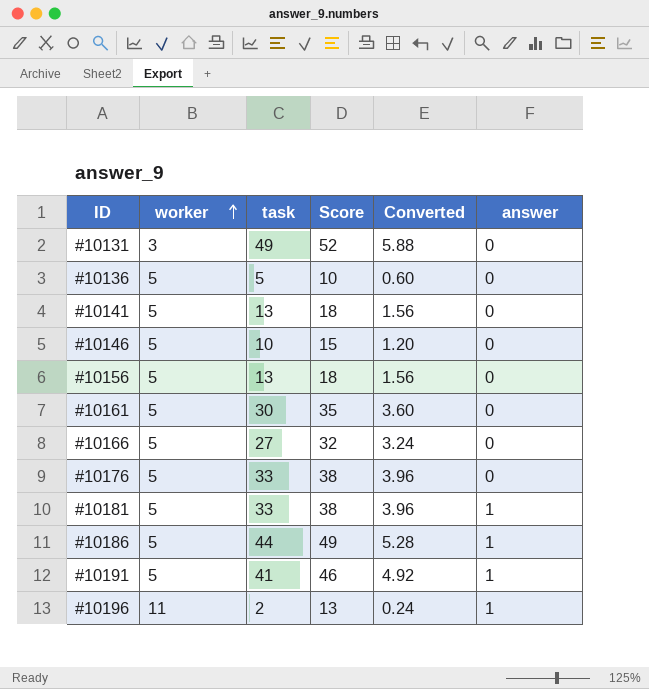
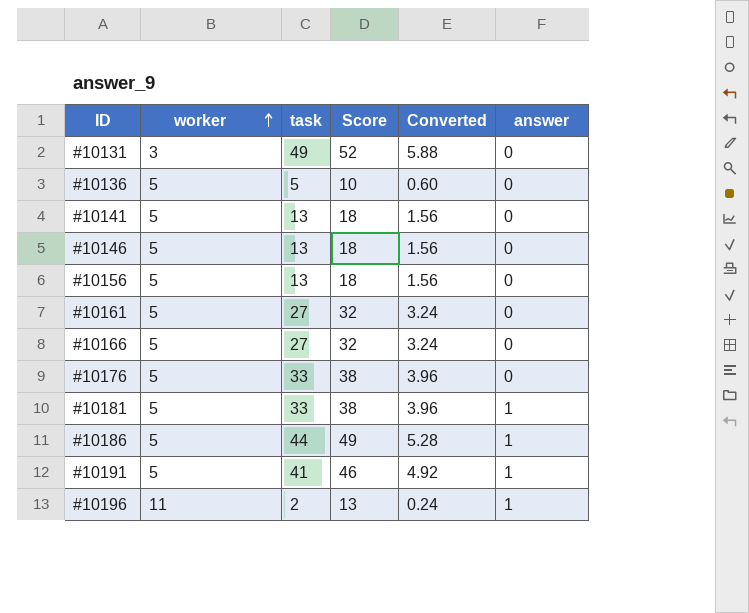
#10146 | task: 10 -> 13
#10146 | Score: 15 -> 18
#10146 | Converted: 1.20 -> 1.56
#10161 | task: 30 -> 27
#10161 | Score: 35 -> 32
#10161 | Converted: 3.60 -> 3.24

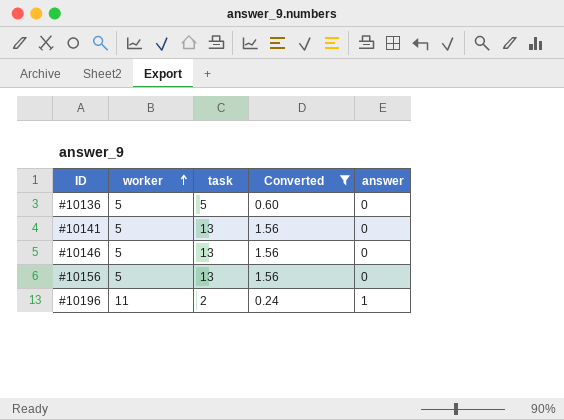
filter: none -> Converted <= 1.56
column Score | formula: [worker] + [task] -> none

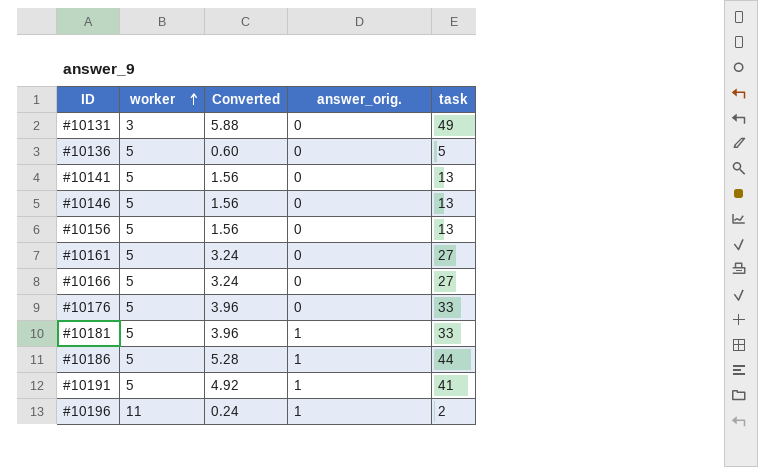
filter: Converted <= 1.56 -> none
column name: answer -> answer_orig.
column task | position: 3 -> 5

